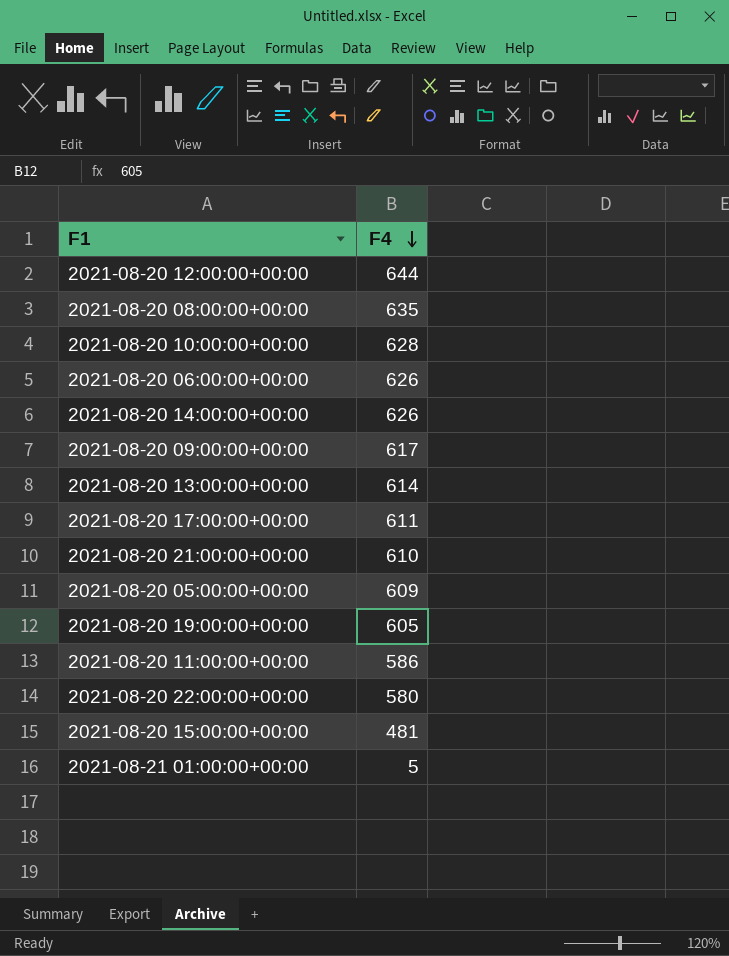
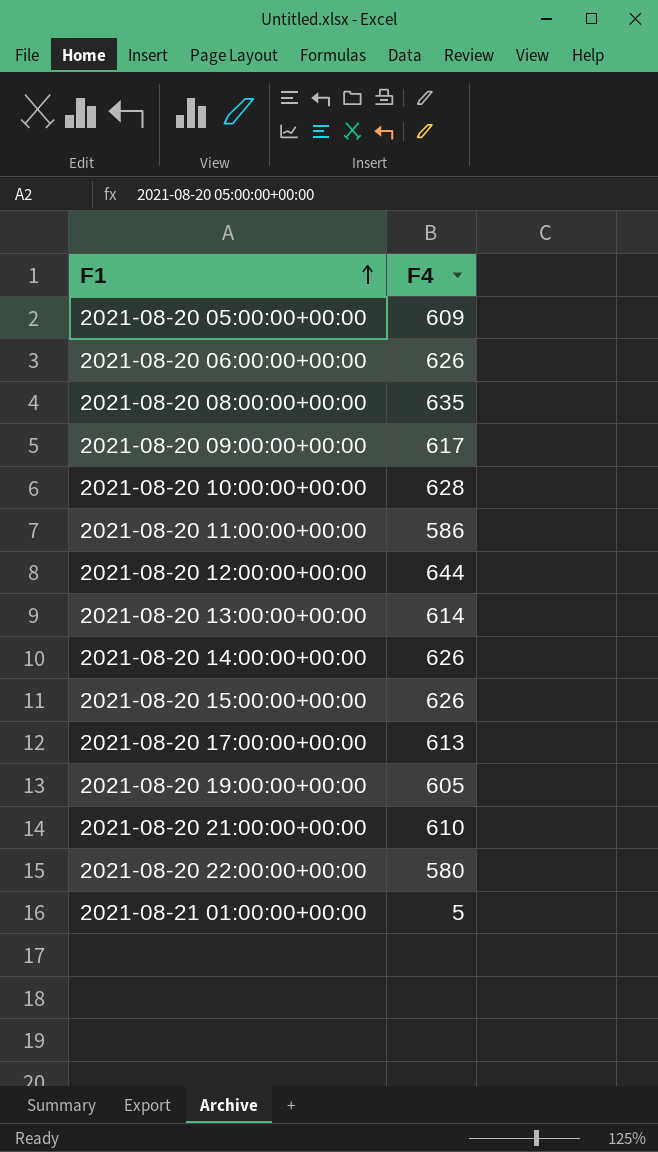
row order: F4 descending -> F1 ascending
2021-08-20 15:00:00+00:00 | F4: 481 -> 626
2021-08-20 17:00:00+00:00 | F4: 611 -> 613

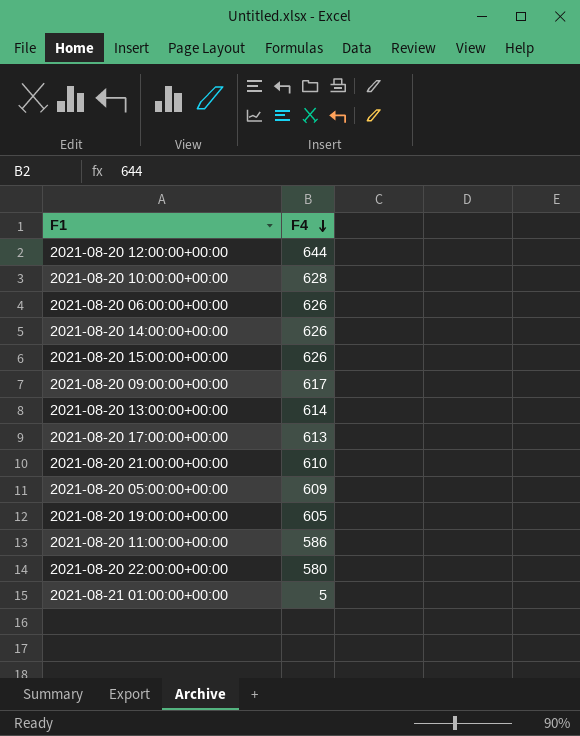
row order: F1 ascending -> F4 descending
row 2021-08-20 08:00:00+00:00: 635 -> none

